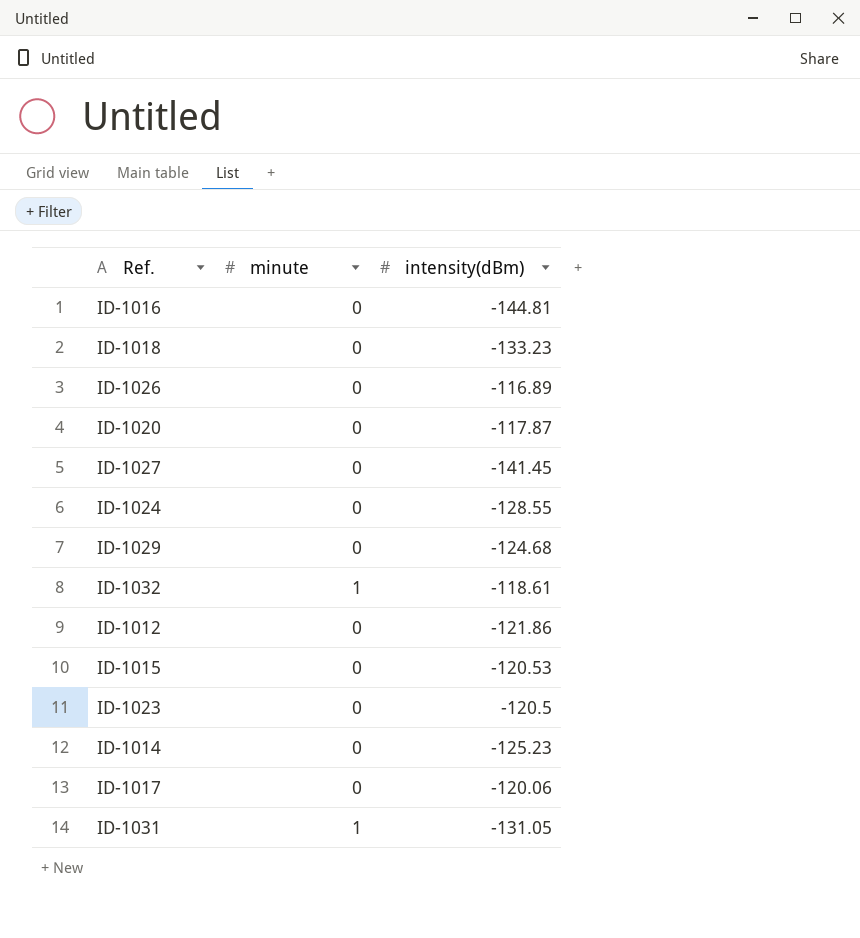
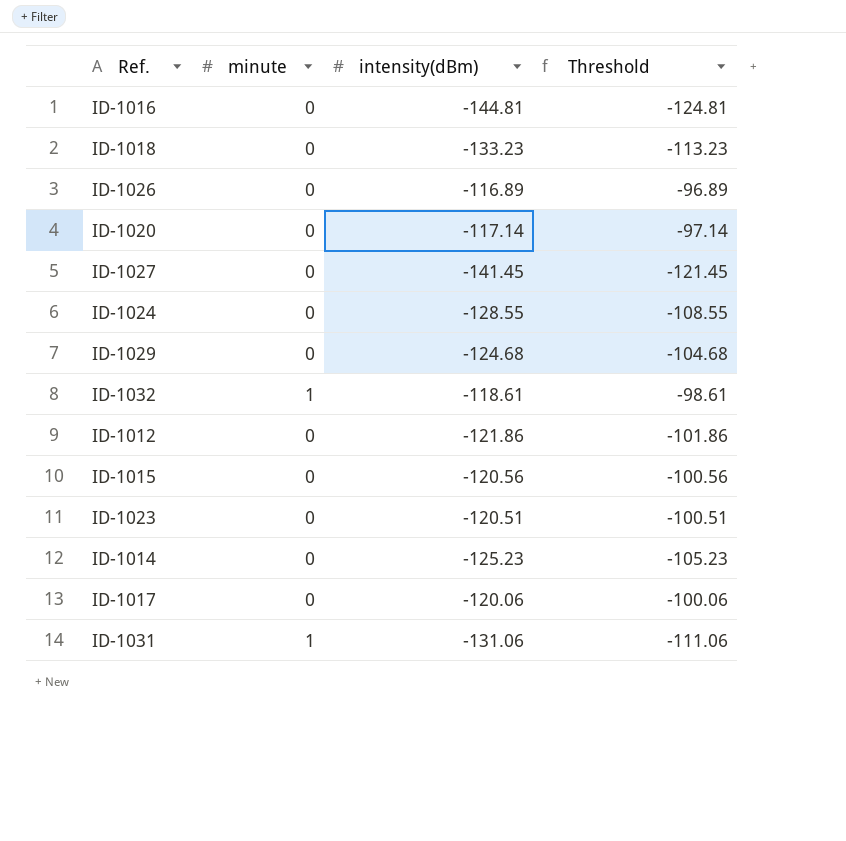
column Threshold | formula: none -> [intensity(dBm)] + 20
ID-1020 | intensity(dBm): -117.87 -> -117.14
ID-1015 | intensity(dBm): -120.53 -> -120.56
ID-1023 | intensity(dBm): -120.5 -> -120.51
ID-1031 | intensity(dBm): -131.05 -> -131.06

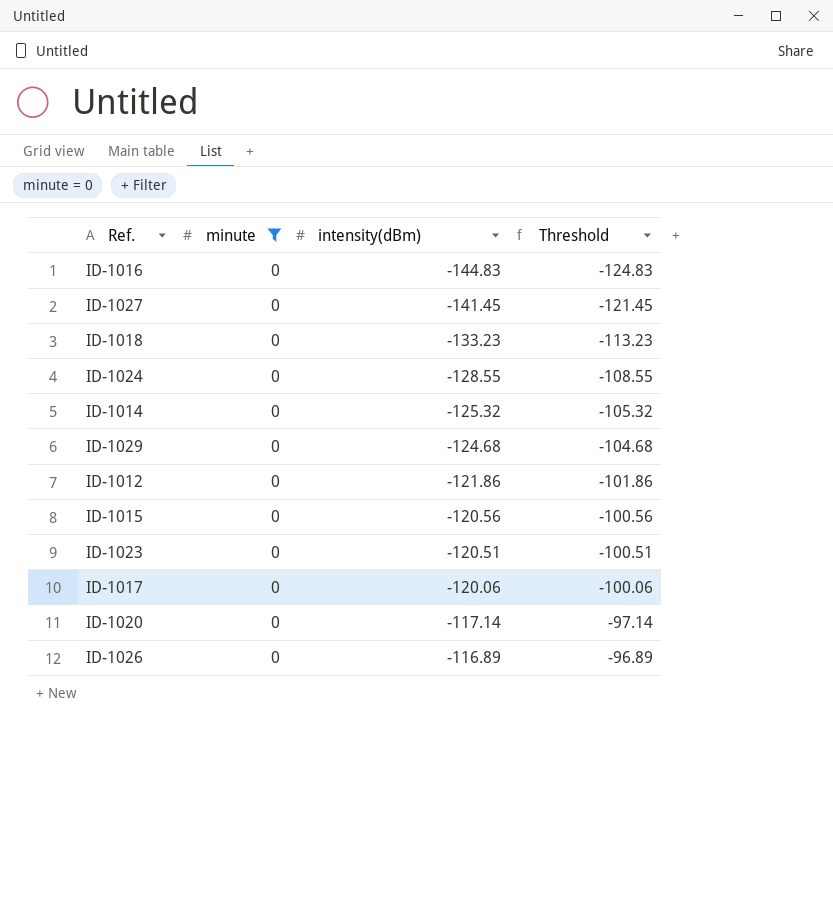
filter: none -> minute = 0
row order: none -> intensity(dBm) ascending
ID-1016 | intensity(dBm): -144.81 -> -144.83
ID-1016 | Threshold: -124.81 -> -124.83
ID-1014 | intensity(dBm): -125.23 -> -125.32
ID-1014 | Threshold: -105.23 -> -105.32

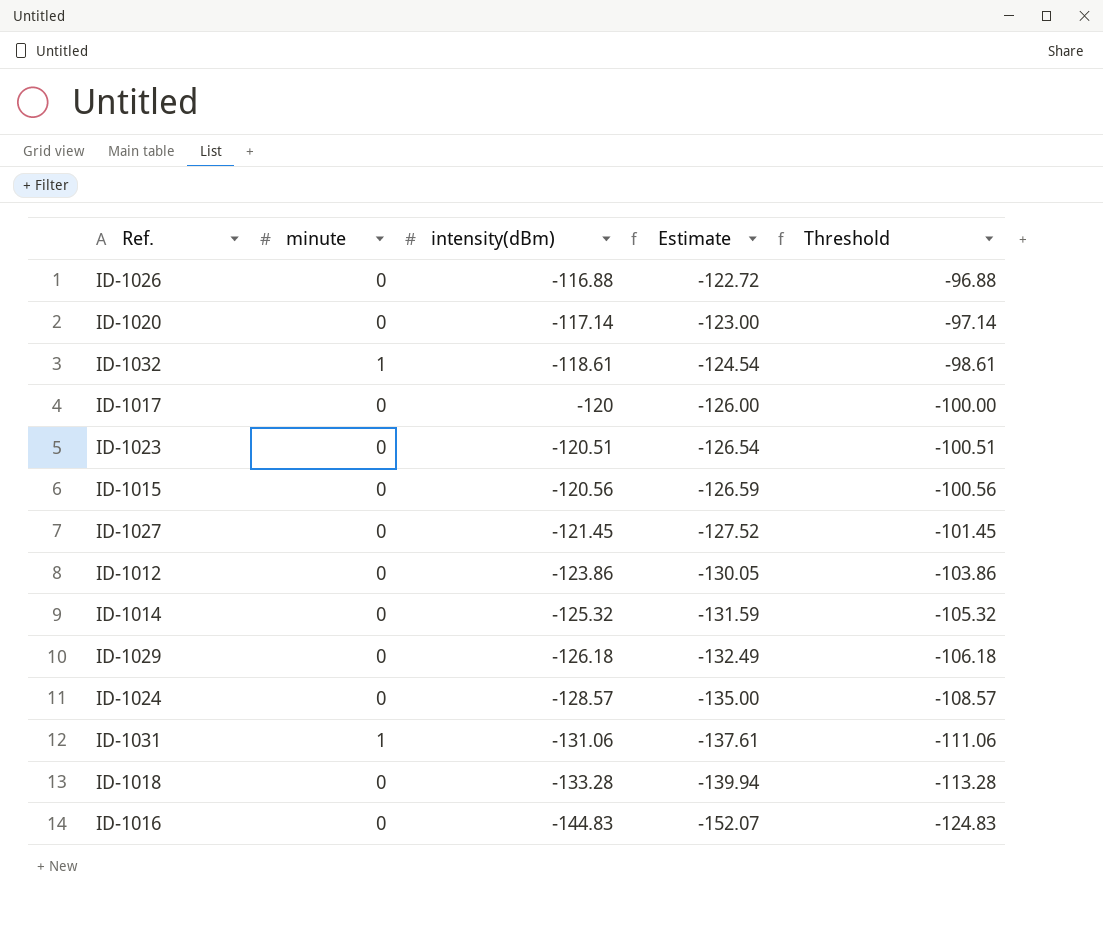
filter: minute = 0 -> none
row order: intensity(dBm) ascending -> intensity(dBm) descending
column Estimate | formula: none -> [intensity(dBm)] * 1.05
ID-1026 | intensity(dBm): -116.89 -> -116.88
ID-1026 | Threshold: -96.89 -> -96.88
ID-1017 | intensity(dBm): -120.06 -> -120
ID-1017 | Threshold: -100.06 -> -100.00
ID-1027 | intensity(dBm): -141.45 -> -121.45
ID-1027 | Threshold: -121.45 -> -101.45
ID-1012 | intensity(dBm): -121.86 -> -123.86
ID-1012 | Threshold: -101.86 -> -103.86
ID-1029 | intensity(dBm): -124.68 -> -126.18
ID-1029 | Threshold: -104.68 -> -106.18
ID-1024 | intensity(dBm): -128.55 -> -128.57
ID-1024 | Threshold: -108.55 -> -108.57
ID-1018 | intensity(dBm): -133.23 -> -133.28
ID-1018 | Threshold: -113.23 -> -113.28

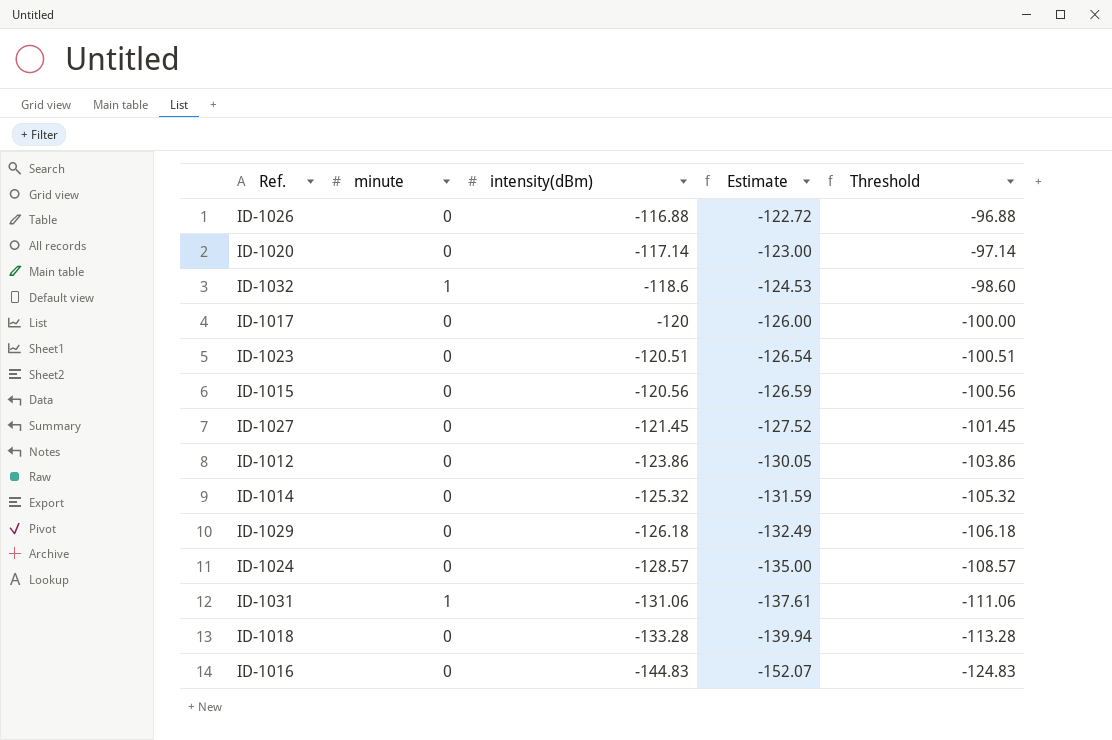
ID-1032 | intensity(dBm): -118.61 -> -118.6
ID-1032 | Estimate: -124.54 -> -124.53
ID-1032 | Threshold: -98.61 -> -98.60

